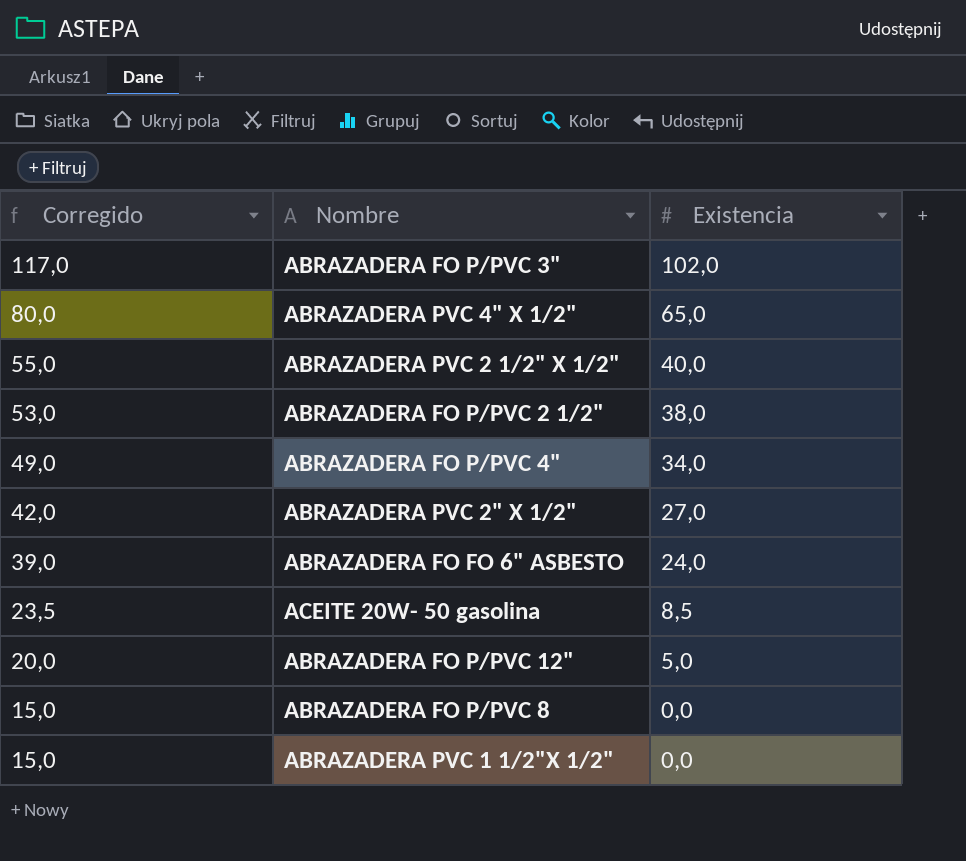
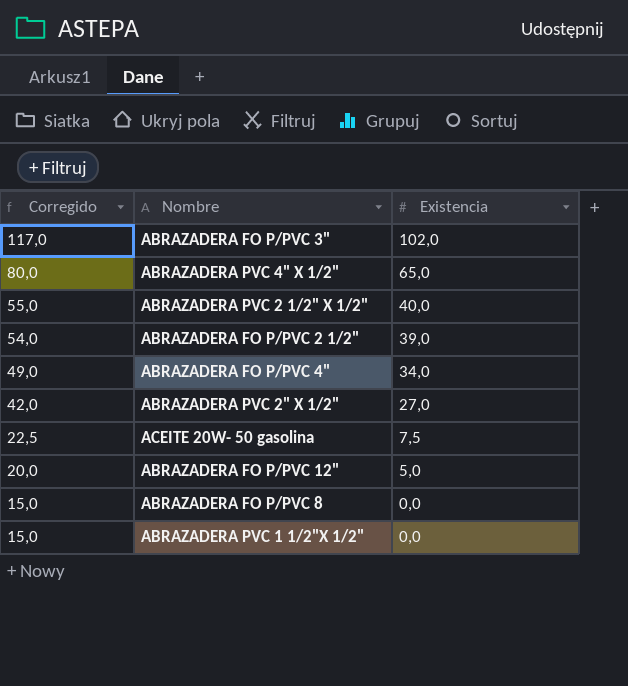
row ABRAZADERA FO FO 6" ASBESTO: 39,0 | 24,0 -> none
ABRAZADERA FO P/PVC 2 1/2" | Corregido: 53,0 -> 54,0
ABRAZADERA FO P/PVC 2 1/2" | Existencia: 38,0 -> 39,0
ACEITE 20W- 50 gasolina | Corregido: 23,5 -> 22,5
ACEITE 20W- 50 gasolina | Existencia: 8,5 -> 7,5

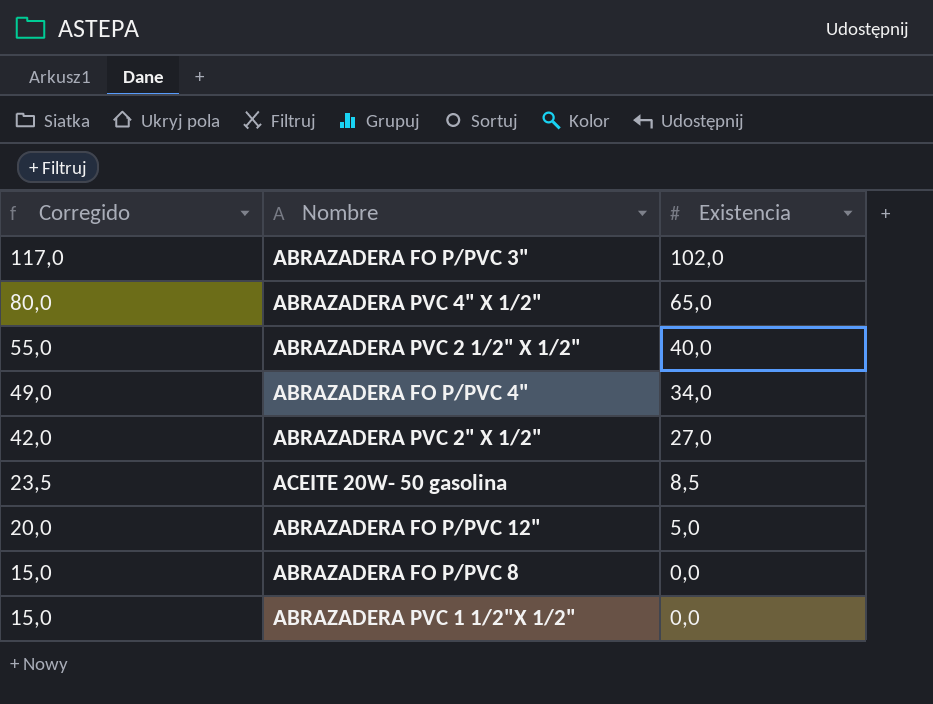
row ABRAZADERA FO P/PVC 2 1/2": 54,0 | 39,0 -> none
ACEITE 20W- 50 gasolina | Corregido: 22,5 -> 23,5
ACEITE 20W- 50 gasolina | Existencia: 7,5 -> 8,5

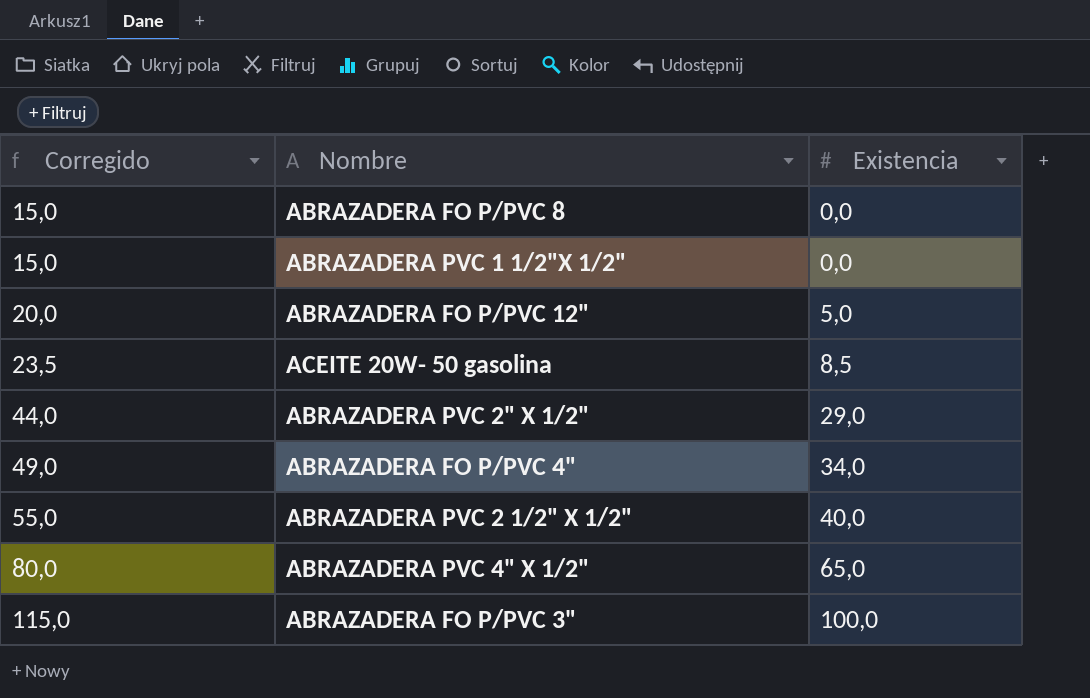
row order: Corregido descending -> Corregido ascending
ABRAZADERA PVC 2" X 1/2" | Corregido: 42,0 -> 44,0
ABRAZADERA PVC 2" X 1/2" | Existencia: 27,0 -> 29,0
ABRAZADERA FO P/PVC 3" | Corregido: 117,0 -> 115,0
ABRAZADERA FO P/PVC 3" | Existencia: 102,0 -> 100,0

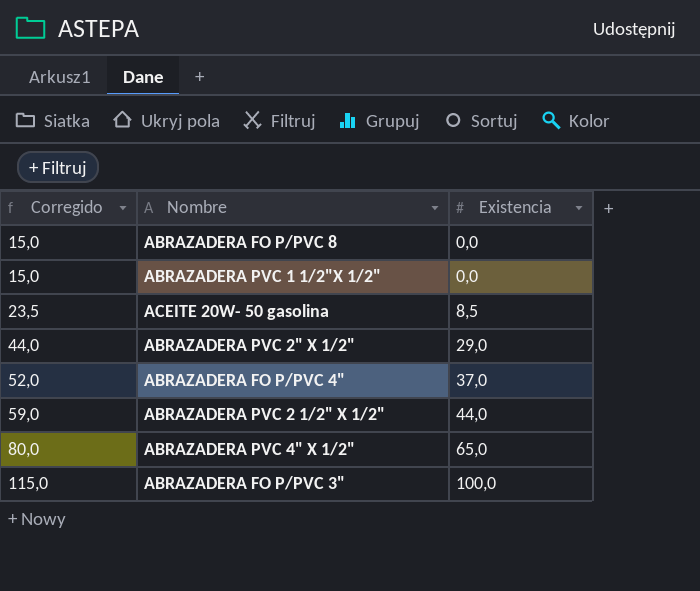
row ABRAZADERA FO P/PVC 12": 20,0 | 5,0 -> none
ABRAZADERA FO P/PVC 4" | Corregido: 49,0 -> 52,0
ABRAZADERA FO P/PVC 4" | Existencia: 34,0 -> 37,0
ABRAZADERA PVC 2 1/2" X 1/2" | Corregido: 55,0 -> 59,0
ABRAZADERA PVC 2 1/2" X 1/2" | Existencia: 40,0 -> 44,0

